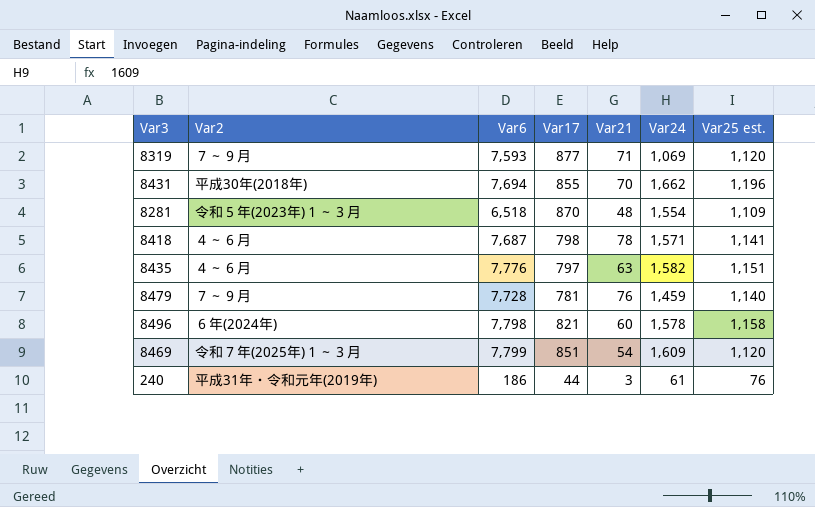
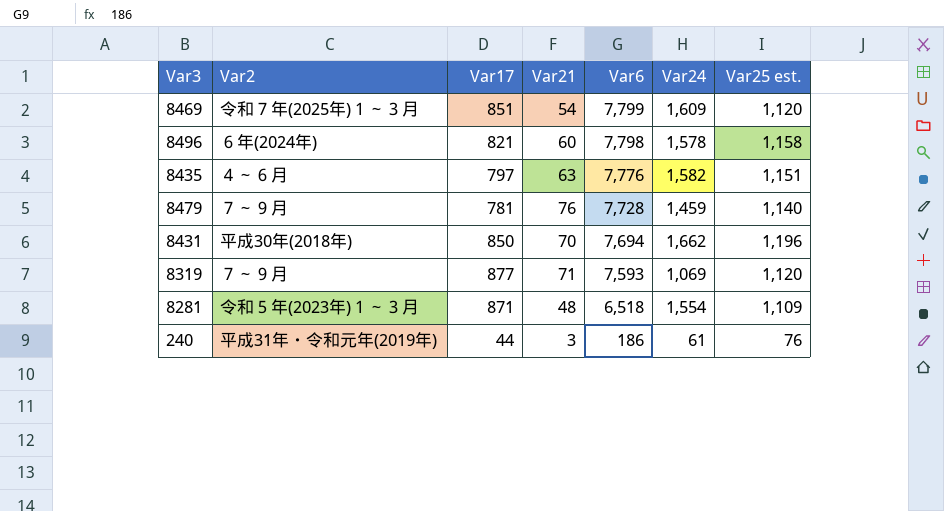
row order: none -> Var6 descending
column Var6 | position: 3 -> 5
row 8418: ４～６月 | 7,687 | 798 | 78 | 1,571 | 1,141 -> none
8431 | Var17: 855 -> 850
8281 | Var17: 870 -> 871

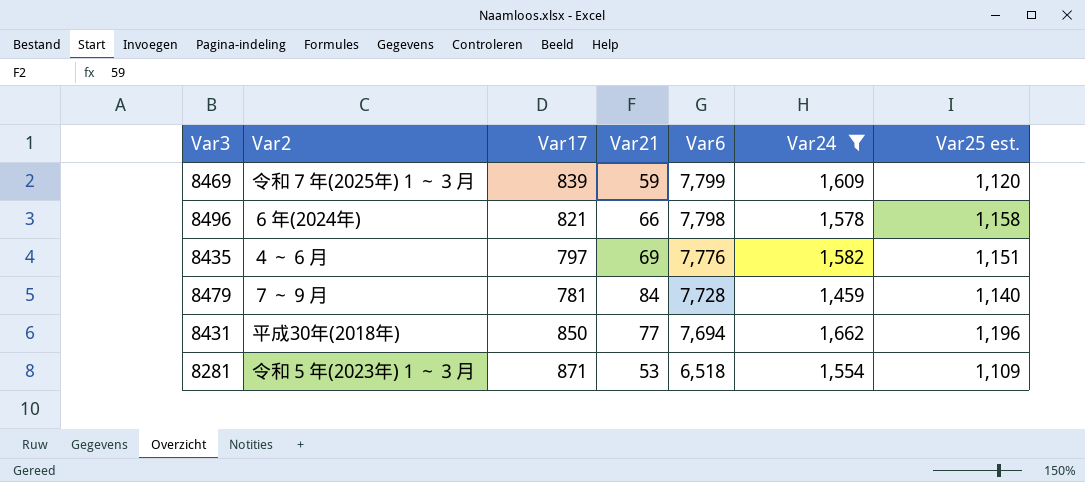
filter: none -> Var24 >= 1,459
8469 | Var17: 851 -> 839
8469 | Var21: 54 -> 59
8496 | Var21: 60 -> 66
8435 | Var21: 63 -> 69
8479 | Var21: 76 -> 84
8431 | Var21: 70 -> 77
8281 | Var21: 48 -> 53

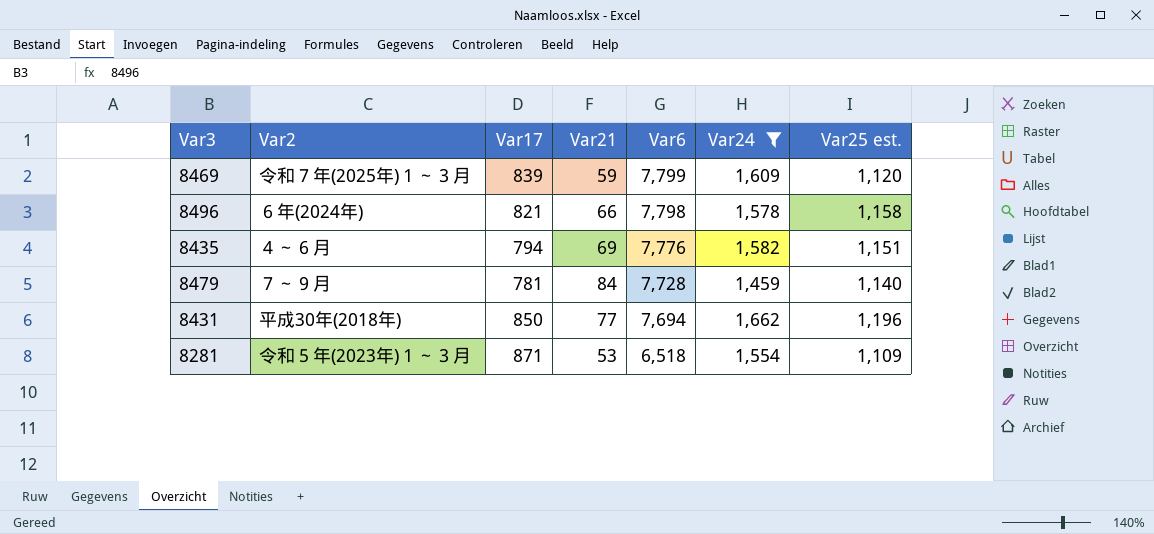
8435 | Var17: 797 -> 794

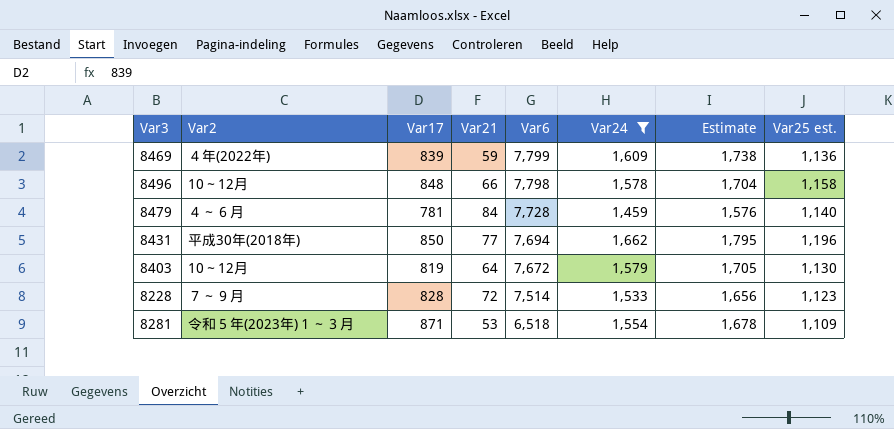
column Estimate | formula: none -> [Var24] * 1.08
row 8435: ４～６月 | 794 | 69 | 7,776 | 1,582 | 1,151 -> none
8469 | Var2: 令和７年(2025年)１～３月 -> ４年(2022年)
8469 | Var25 est.: 1,120 -> 1,136
8496 | Var2: ６年(2024年) -> 10～12月
8496 | Var17: 821 -> 848
8479 | Var2: ７～９月 -> ４～６月
row 8403: none -> 10～12月 | 819 | 64 | 7,672 | 1,579 | 1,705 | 1,130
row 8228: none -> ７～９月 | 828 | 72 | 7,514 | 1,533 | 1,656 | 1,123

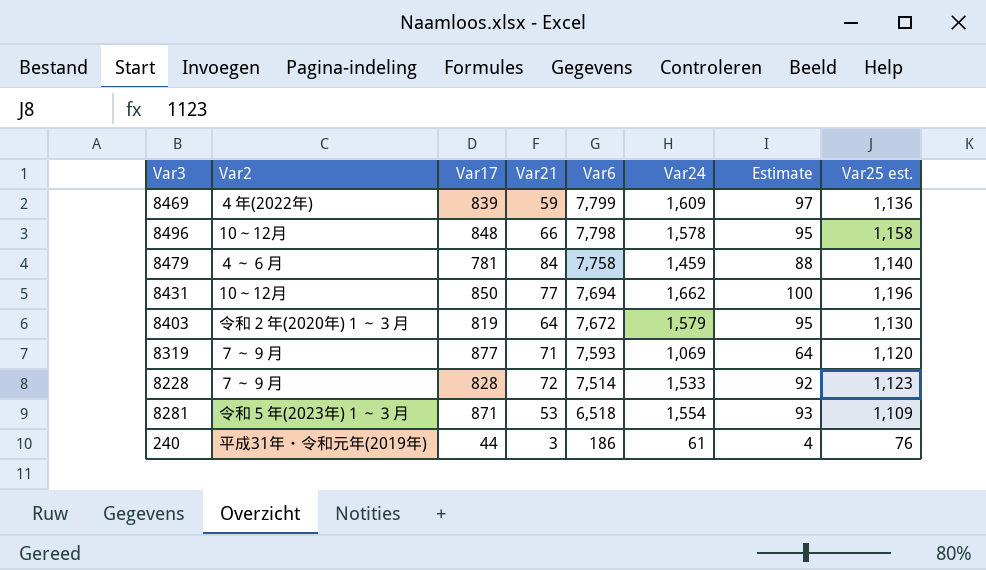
filter: Var24 >= 1,459 -> none
column Estimate | formula: [Var24] * 1.08 -> [Var24] * 0.06
8479 | Var6: 7,728 -> 7,758
8431 | Var2: 平成30年(2018年) -> 10～12月
8403 | Var2: 10～12月 -> 令和２年(2020年)１～３月

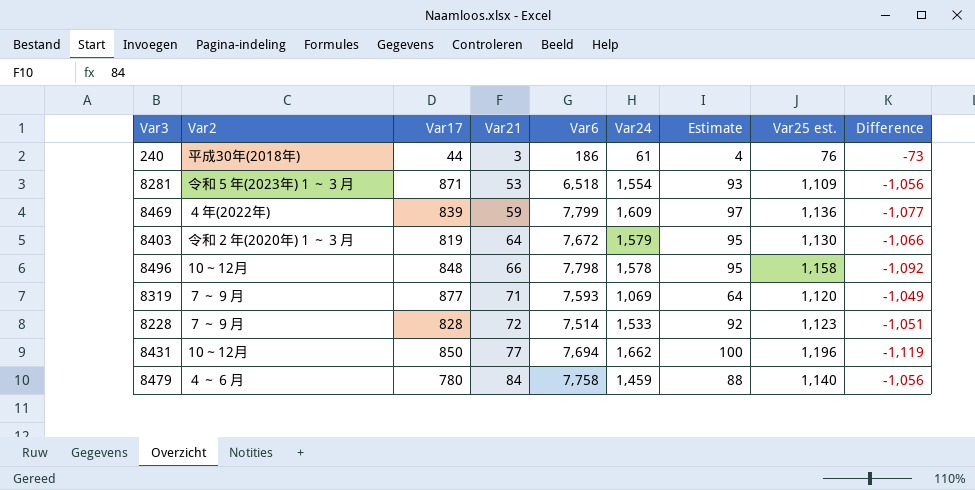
row order: Var6 descending -> Var21 ascending
column Difference | formula: none -> [Var21] - [Var25 est.]
240 | Var2: 平成31年・令和元年(2019年) -> 平成30年(2018年)
8479 | Var17: 781 -> 780

